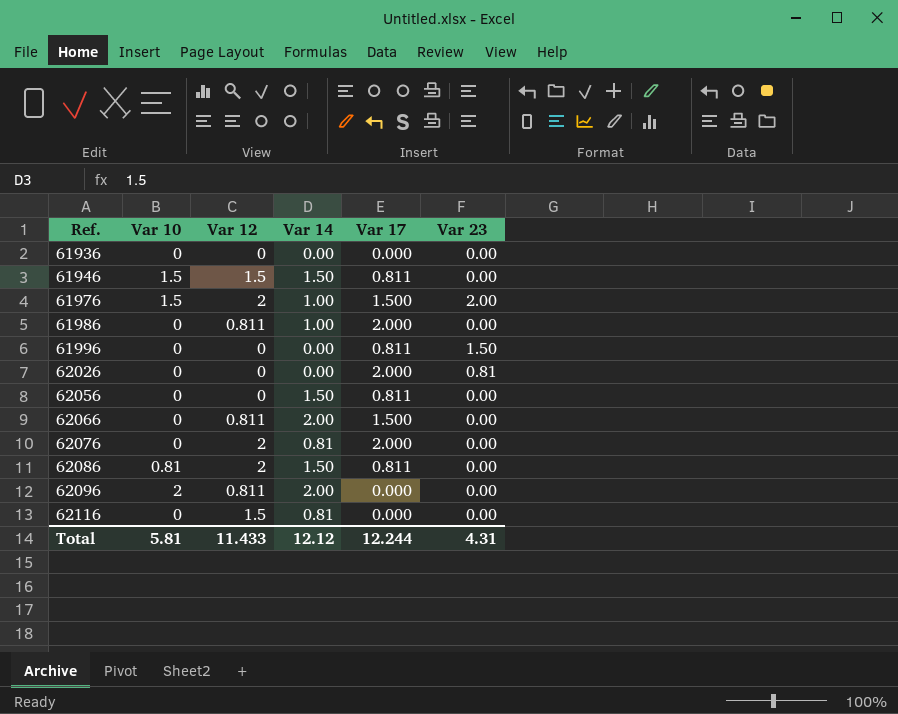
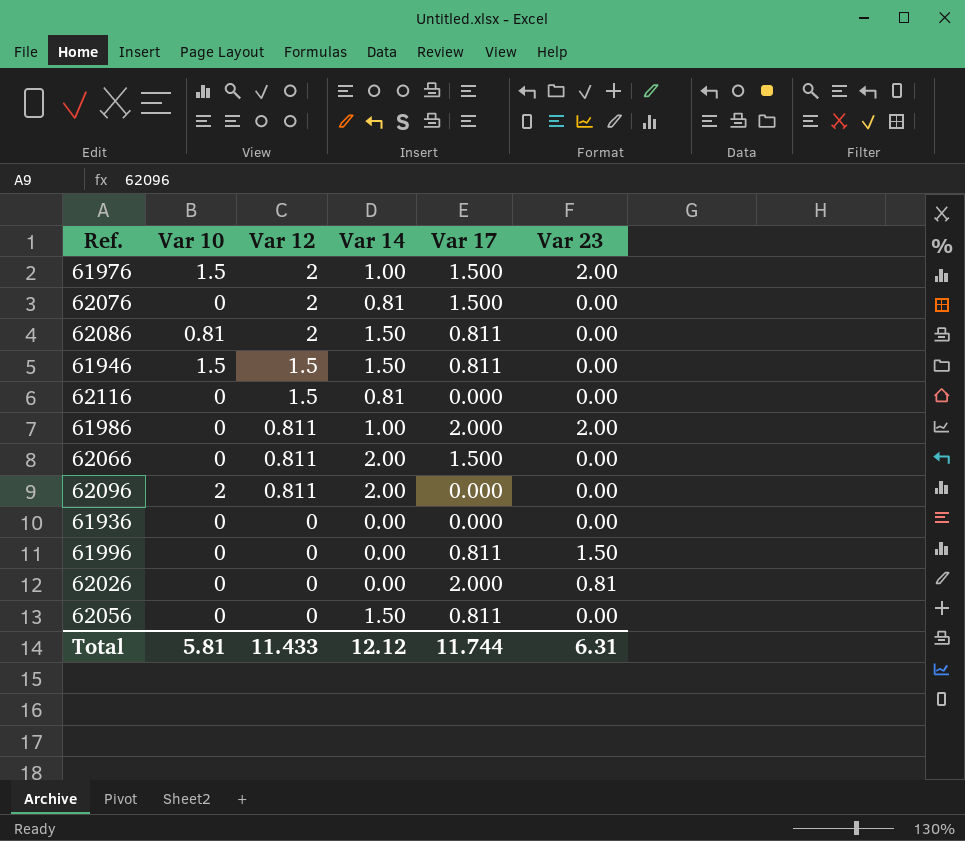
row order: Ref. ascending -> Var 12 descending
62076 | Var 17: 2.000 -> 1.500
61986 | Var 23: 0.00 -> 2.00
Total | Var 17: 12.244 -> 11.744
Total | Var 23: 4.31 -> 6.31

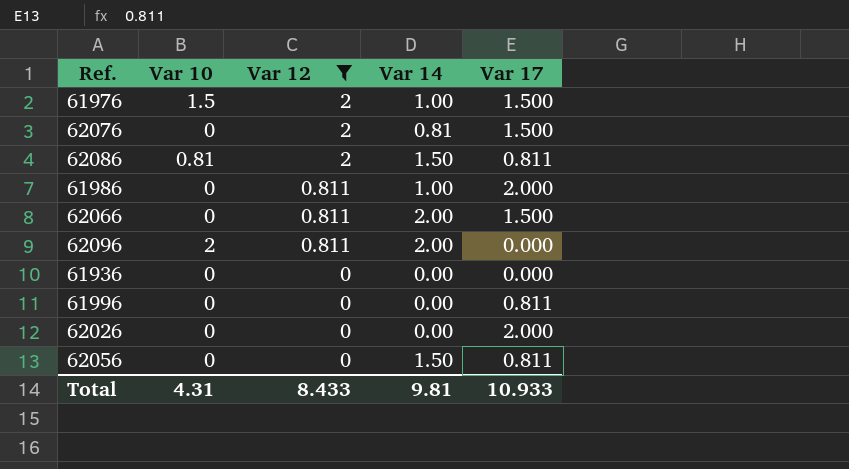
filter: none -> Var 12 != 1.5
column Var 23 | position: 6 -> none
Total | Var 10: 5.81 -> 4.31
Total | Var 12: 11.433 -> 8.433
Total | Var 14: 12.12 -> 9.81
Total | Var 17: 11.744 -> 10.933

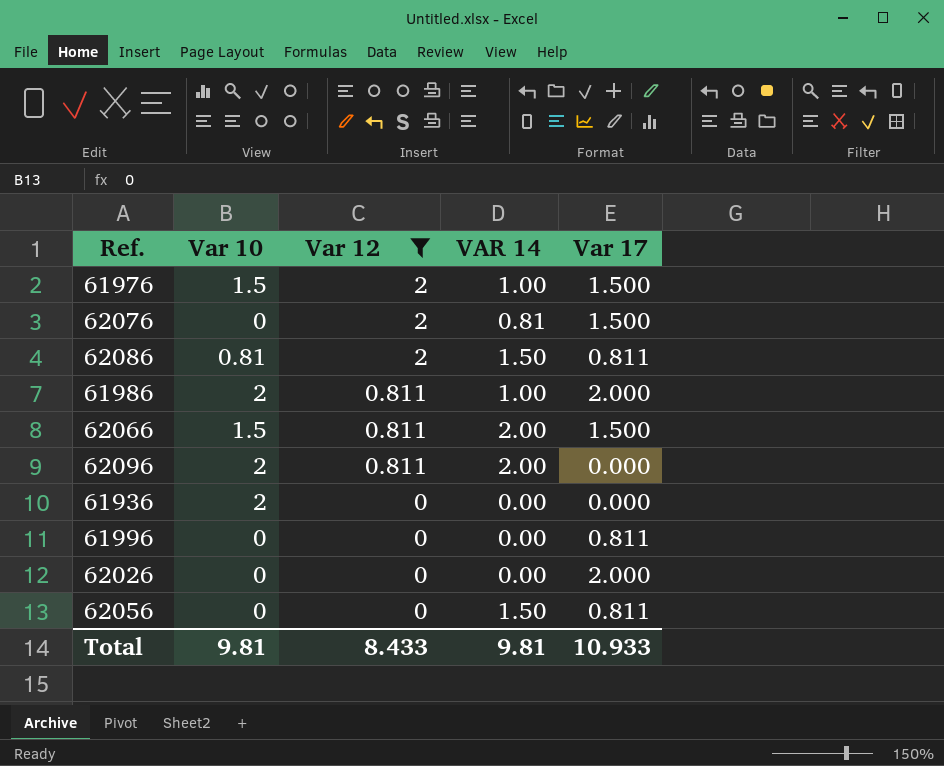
column name: Var 14 -> VAR 14
61986 | Var 10: 0 -> 2
62066 | Var 10: 0 -> 1.5
61936 | Var 10: 0 -> 2
Total | Var 10: 4.31 -> 9.81

